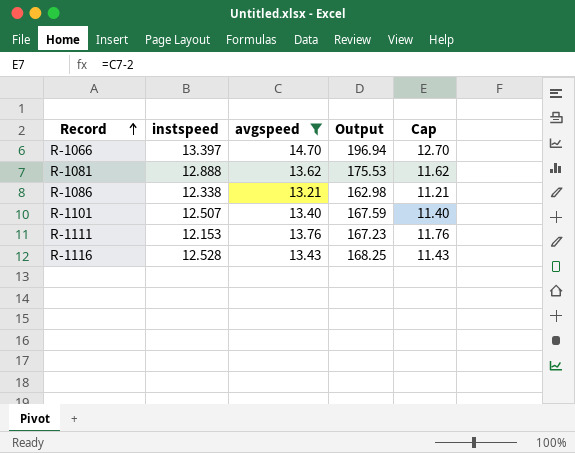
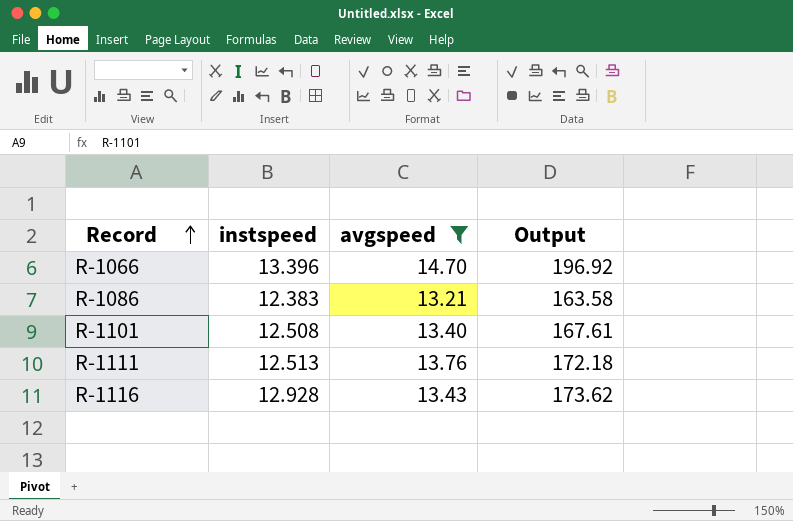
column Cap | formula: [avgspeed] - 2 -> none
row R-1081: 12.888 | 13.62 | 175.53 | 11.62 -> none
R-1066 | instspeed: 13.397 -> 13.396
R-1066 | Output: 196.94 -> 196.92
R-1086 | instspeed: 12.338 -> 12.383
R-1086 | Output: 162.98 -> 163.58
R-1101 | instspeed: 12.507 -> 12.508
R-1101 | Output: 167.59 -> 167.61
R-1111 | instspeed: 12.153 -> 12.513
R-1111 | Output: 167.23 -> 172.18
R-1116 | instspeed: 12.528 -> 12.928
R-1116 | Output: 168.25 -> 173.62

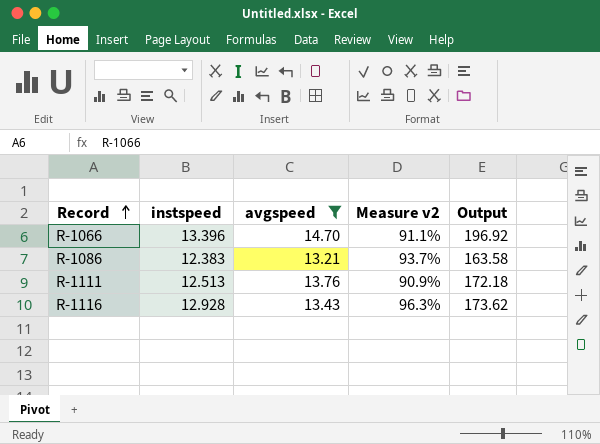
column Measure v2 | formula: none -> [instspeed] / [avgspeed]
row R-1101: 12.508 | 13.40 | 167.61 -> none

